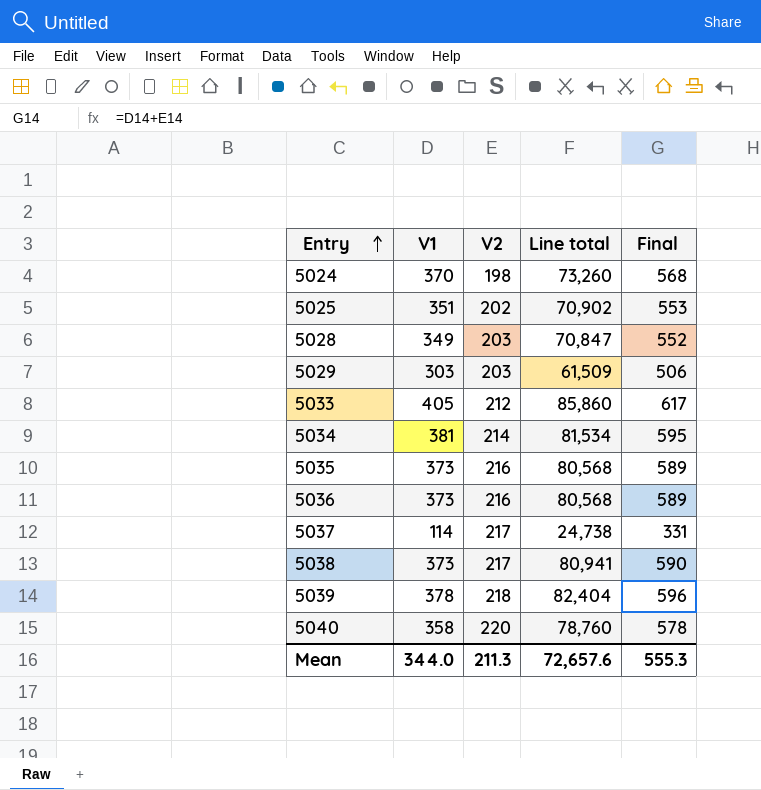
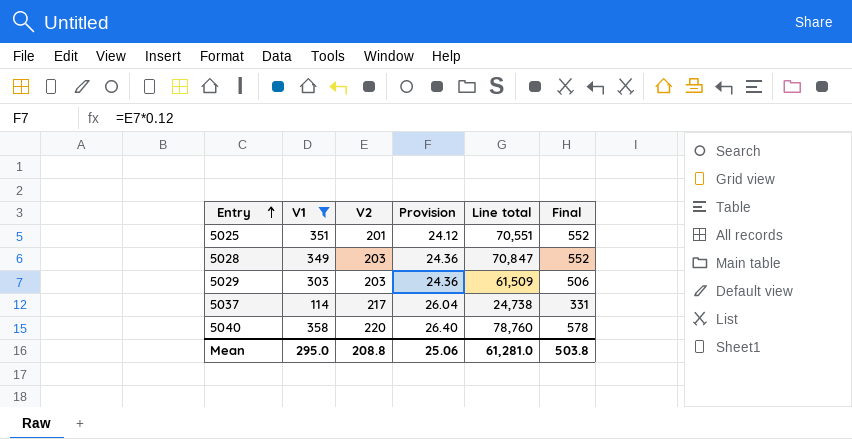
filter: none -> V1 <= 358
column Provision | formula: none -> [V2] * 0.12
5025 | V2: 202 -> 201
5025 | Line total: 70,902 -> 70,551
5025 | Final: 553 -> 552
Mean | V1: 344.0 -> 295.0
Mean | V2: 211.3 -> 208.8
Mean | Line total: 72,657.6 -> 61,281.0
Mean | Final: 555.3 -> 503.8

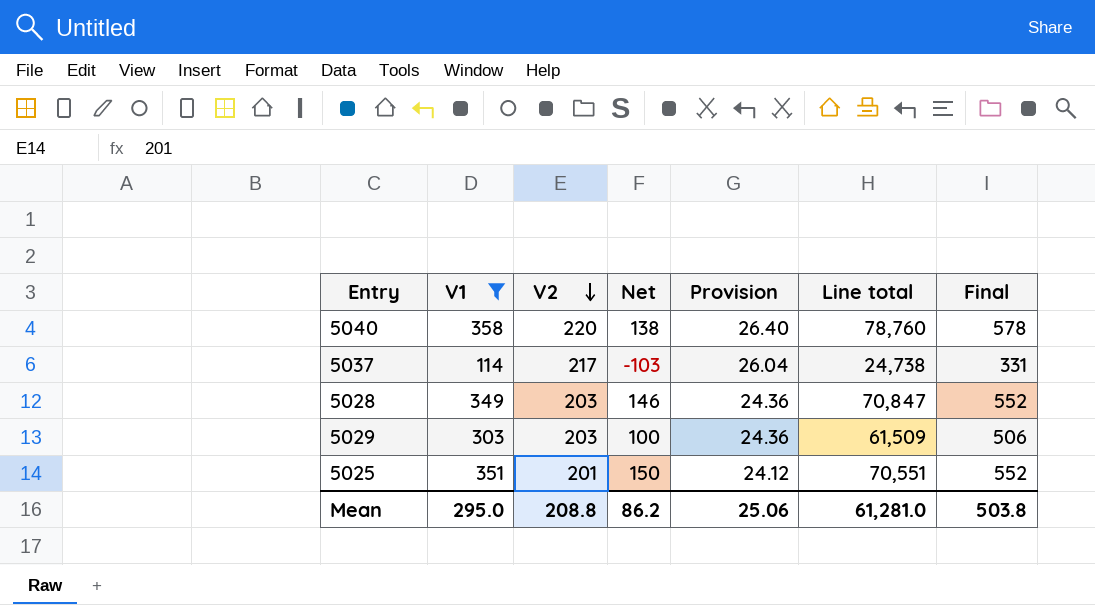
row order: Entry ascending -> V2 descending
column Net | formula: none -> [V1] - [V2]

